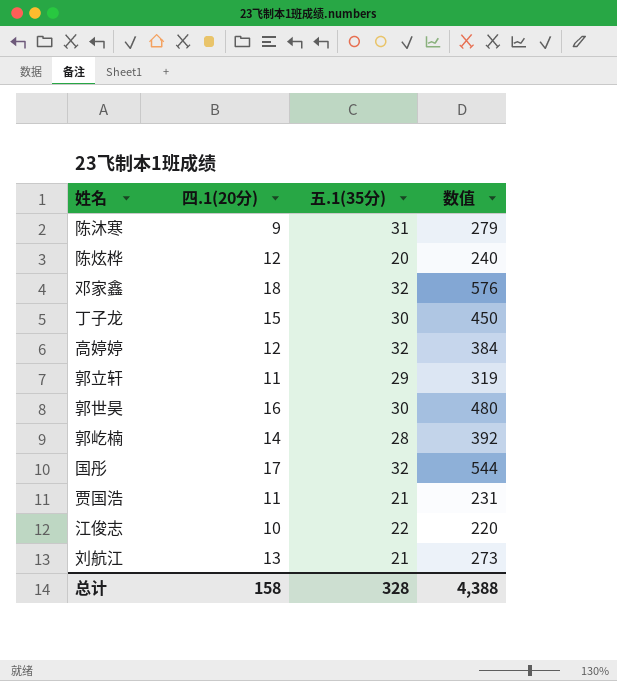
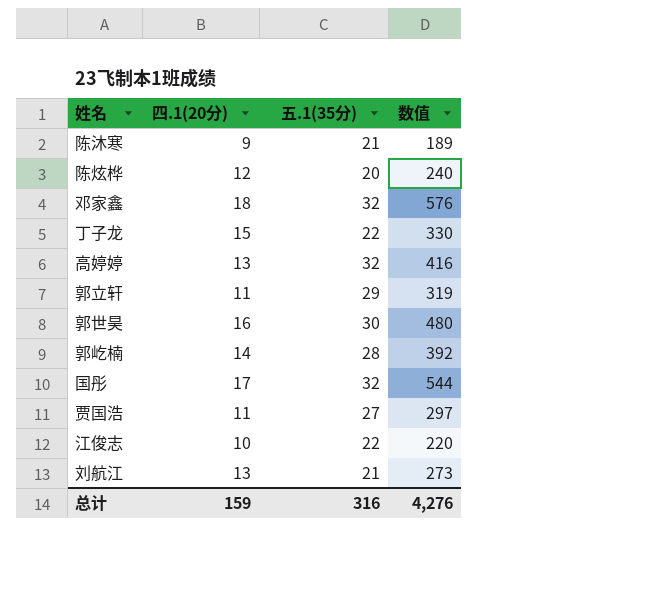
陈沐寒 | 五.1(35分): 31 -> 21
陈沐寒 | 数值: 279 -> 189
丁子龙 | 五.1(35分): 30 -> 22
丁子龙 | 数值: 450 -> 330
高婷婷 | 四.1(20分): 12 -> 13
高婷婷 | 数值: 384 -> 416
贾国浩 | 五.1(35分): 21 -> 27
贾国浩 | 数值: 231 -> 297
总计 | 四.1(20分): 158 -> 159
总计 | 五.1(35分): 328 -> 316
总计 | 数值: 4,388 -> 4,276

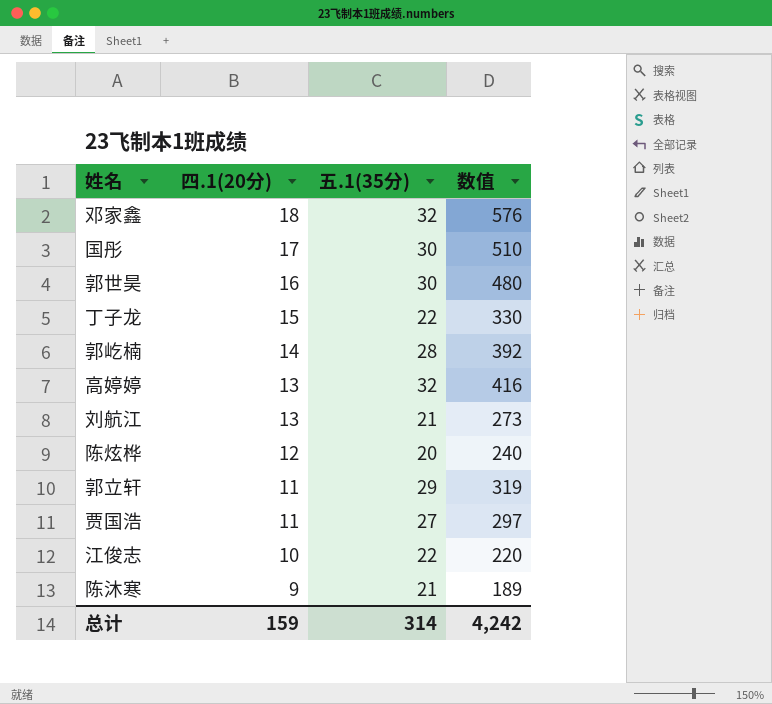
row order: none -> 四.1(20分) descending
国彤 | 五.1(35分): 32 -> 30
国彤 | 数值: 544 -> 510
总计 | 五.1(35分): 316 -> 314
总计 | 数值: 4,276 -> 4,242

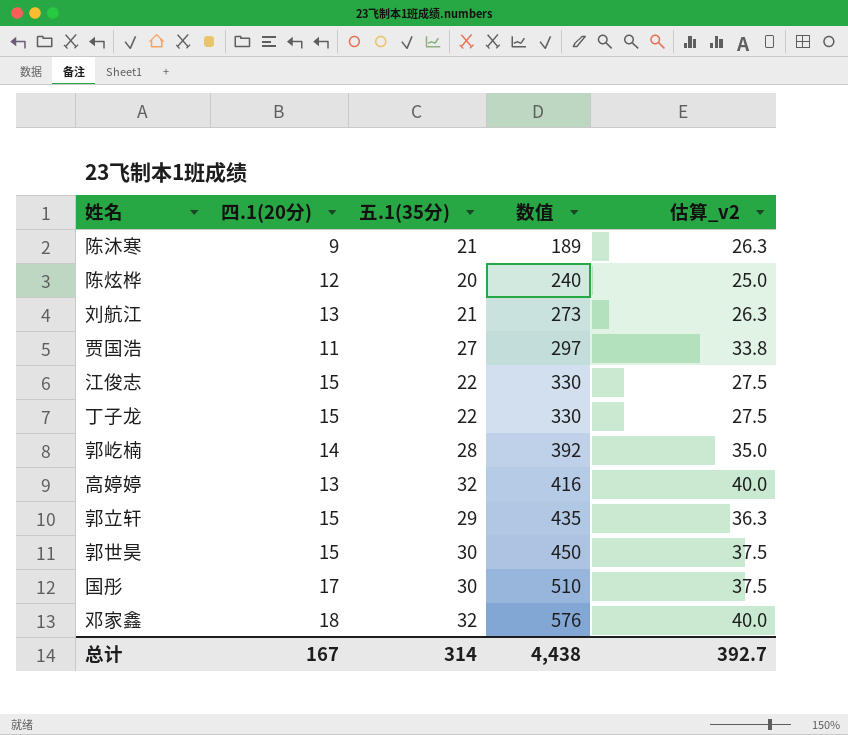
row order: 四.1(20分) descending -> 数值 ascending
column 估算_v2 | formula: none -> [五.1(35分)] * 1.25
江俊志 | 四.1(20分): 10 -> 15
江俊志 | 数值: 220 -> 330
郭立轩 | 四.1(20分): 11 -> 15
郭立轩 | 数值: 319 -> 435
郭世昊 | 四.1(20分): 16 -> 15
郭世昊 | 数值: 480 -> 450
总计 | 四.1(20分): 159 -> 167
总计 | 数值: 4,242 -> 4,438

